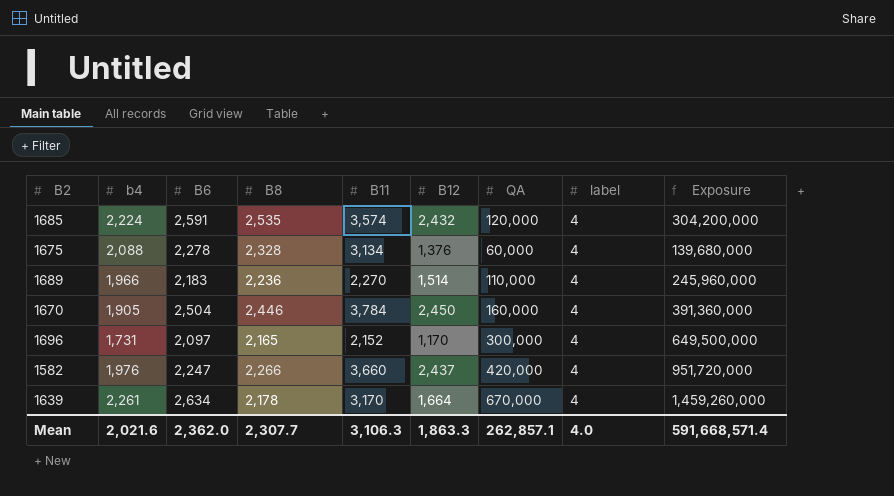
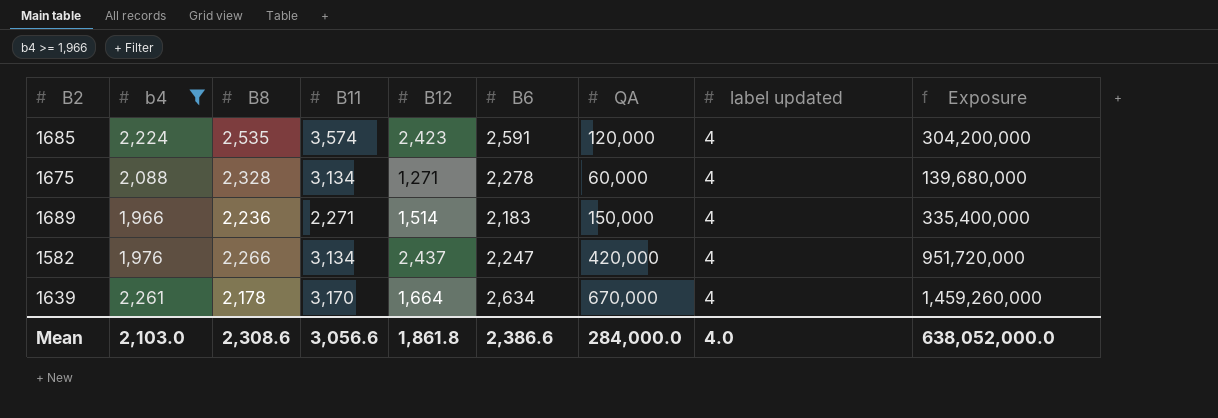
filter: none -> b4 >= 1,966
column B6 | position: 3 -> 6
column name: label -> label updated
1685 | B12: 2,432 -> 2,423
1675 | B12: 1,376 -> 1,271
1689 | B11: 2,270 -> 2,271
1689 | QA: 110,000 -> 150,000
1689 | Exposure: 245,960,000 -> 335,400,000
1582 | B11: 3,660 -> 3,134
Mean | b4: 2,021.6 -> 2,103.0
Mean | B8: 2,307.7 -> 2,308.6
Mean | B11: 3,106.3 -> 3,056.6
Mean | B12: 1,863.3 -> 1,861.8
Mean | B6: 2,362.0 -> 2,386.6
Mean | QA: 262,857.1 -> 284,000.0
Mean | Exposure: 591,668,571.4 -> 638,052,000.0

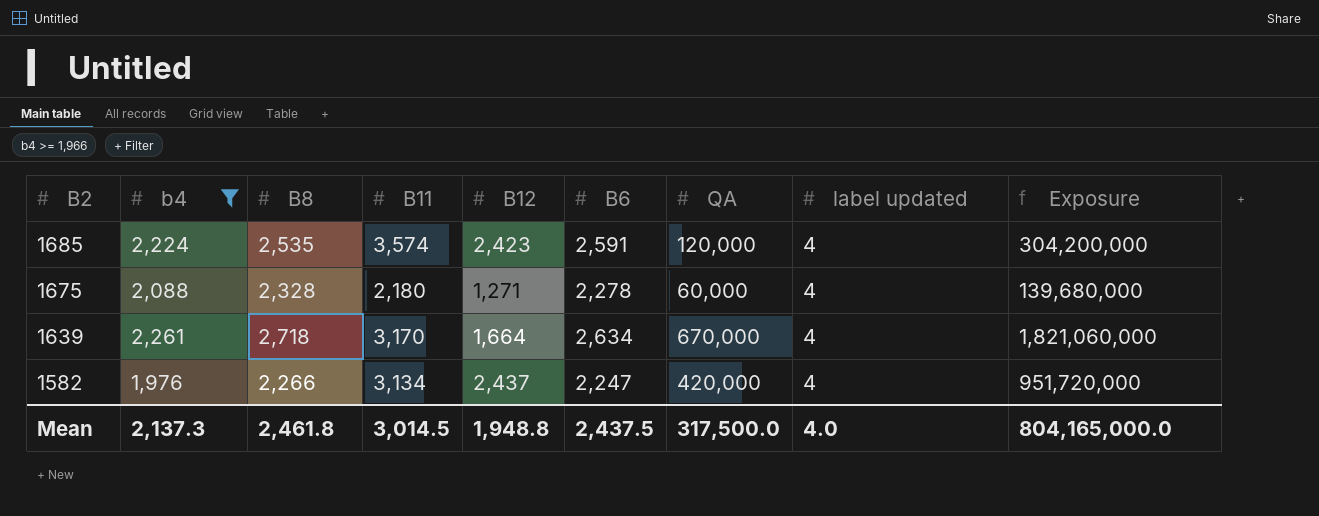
row order: none -> B2 descending
row 1689: 1,966 | 2,236 | 2,271 | 1,514 | 2,183 | 150,000 | 4 | 335,400,000 -> none
1675 | B11: 3,134 -> 2,180
1639 | B8: 2,178 -> 2,718
1639 | Exposure: 1,459,260,000 -> 1,821,060,000
Mean | b4: 2,103.0 -> 2,137.3
Mean | B8: 2,308.6 -> 2,461.8
Mean | B11: 3,056.6 -> 3,014.5
Mean | B12: 1,861.8 -> 1,948.8
Mean | B6: 2,386.6 -> 2,437.5
Mean | QA: 284,000.0 -> 317,500.0
Mean | Exposure: 638,052,000.0 -> 804,165,000.0

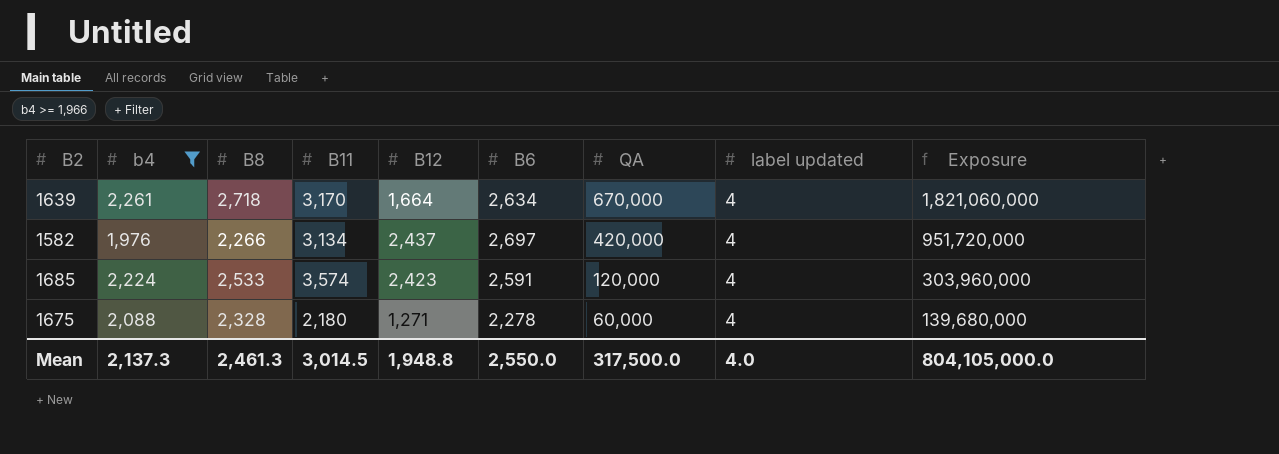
row order: B2 descending -> QA descending
1582 | B6: 2,247 -> 2,697
1685 | B8: 2,535 -> 2,533
1685 | Exposure: 304,200,000 -> 303,960,000
Mean | B8: 2,461.8 -> 2,461.3
Mean | B6: 2,437.5 -> 2,550.0
Mean | Exposure: 804,165,000.0 -> 804,105,000.0

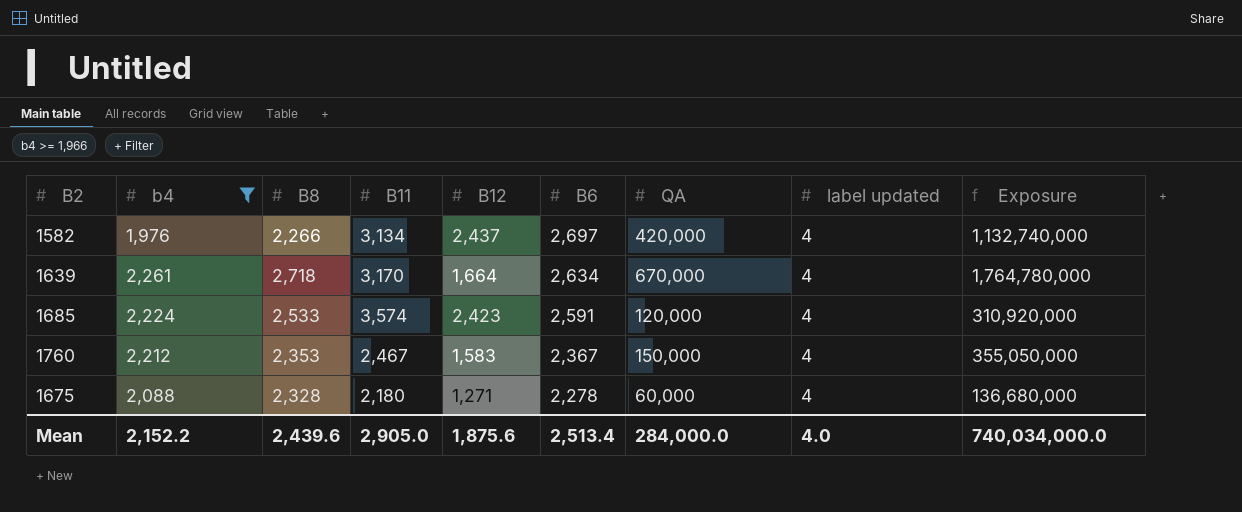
row order: QA descending -> B6 descending
column Exposure | formula: [B8] * [QA] -> [B6] * [QA]
row 1760: none -> 2,212 | 2,353 | 2,467 | 1,583 | 2,367 | 150,000 | 4 | 355,050,000
Mean | b4: 2,137.3 -> 2,152.2
Mean | B8: 2,461.3 -> 2,439.6
Mean | B11: 3,014.5 -> 2,905.0
Mean | B12: 1,948.8 -> 1,875.6
Mean | B6: 2,550.0 -> 2,513.4
Mean | QA: 317,500.0 -> 284,000.0
Mean | Exposure: 804,105,000.0 -> 740,034,000.0

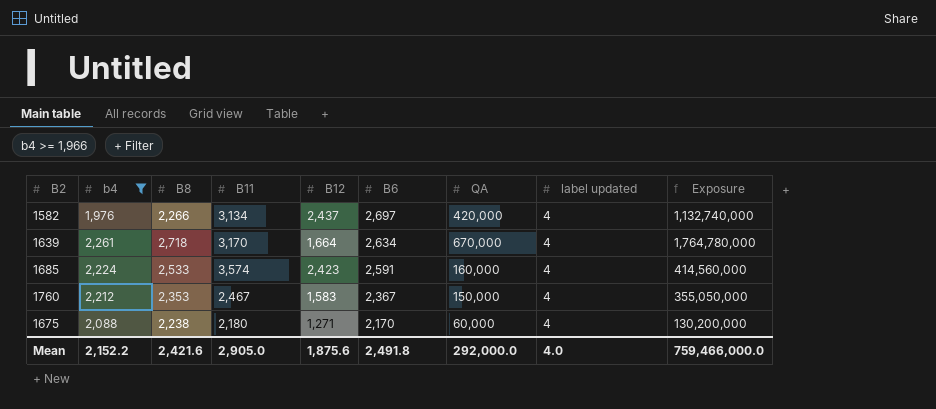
1685 | QA: 120,000 -> 160,000
1685 | Exposure: 310,920,000 -> 414,560,000
1675 | B8: 2,328 -> 2,238
1675 | B6: 2,278 -> 2,170
1675 | Exposure: 136,680,000 -> 130,200,000
Mean | B8: 2,439.6 -> 2,421.6
Mean | B6: 2,513.4 -> 2,491.8
Mean | QA: 284,000.0 -> 292,000.0
Mean | Exposure: 740,034,000.0 -> 759,466,000.0

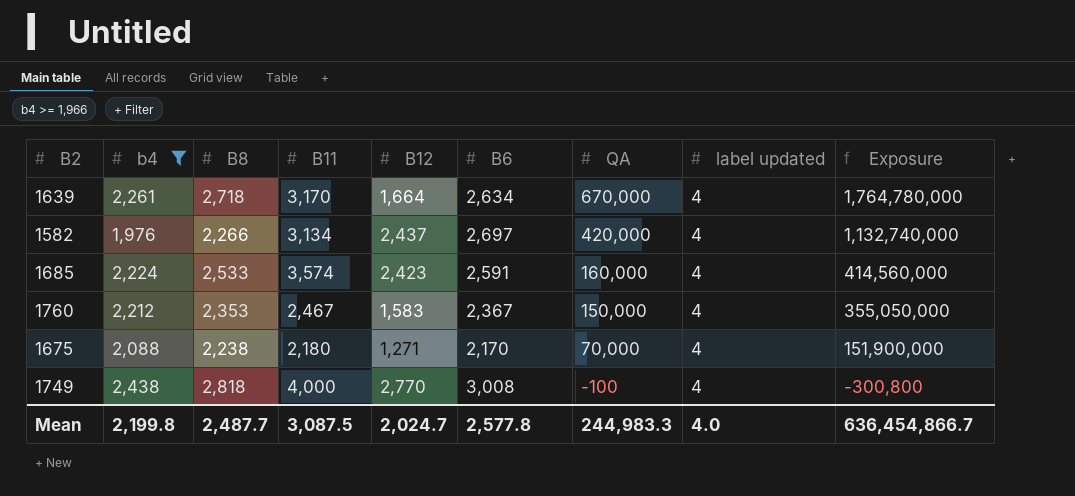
row order: B6 descending -> QA descending
1675 | QA: 60,000 -> 70,000
1675 | Exposure: 130,200,000 -> 151,900,000
row 1749: none -> 2,438 | 2,818 | 4,000 | 2,770 | 3,008 | -100 | 4 | -300,800
Mean | b4: 2,152.2 -> 2,199.8
Mean | B8: 2,421.6 -> 2,487.7
Mean | B11: 2,905.0 -> 3,087.5
Mean | B12: 1,875.6 -> 2,024.7
Mean | B6: 2,491.8 -> 2,577.8
Mean | QA: 292,000.0 -> 244,983.3
Mean | Exposure: 759,466,000.0 -> 636,454,866.7

